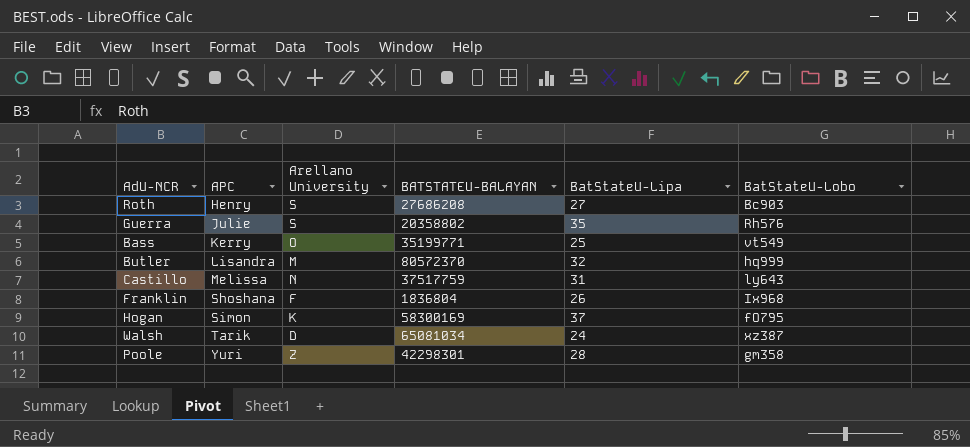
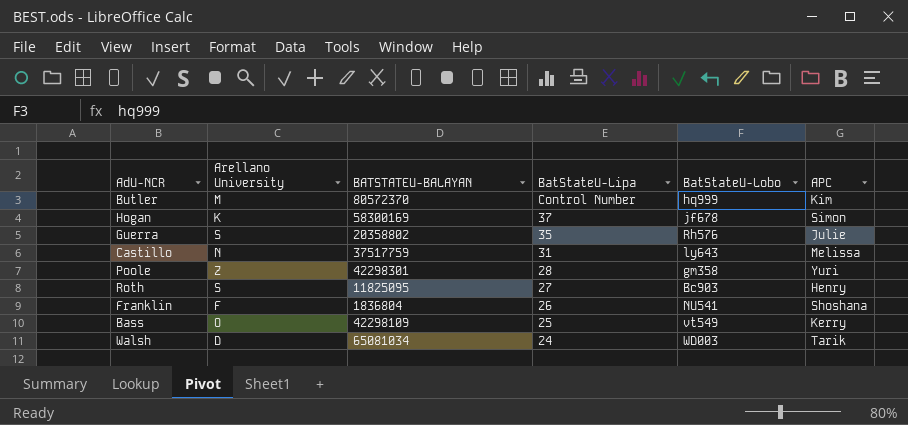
row order: APC ascending -> BatStateU-Lipa descending
column APC | position: 2 -> 6
Butler | BatStateU-Lipa: 32 -> Control Number
Butler | APC: Lisandra -> Kim
Hogan | BatStateU-Lobo: fO795 -> jf678
Roth | BATSTATEU-BALAYAN: 27686208 -> 11825095
Franklin | BatStateU-Lobo: Ix968 -> NU541
Bass | BATSTATEU-BALAYAN: 35199771 -> 42298109
Walsh | BatStateU-Lobo: xz387 -> WD003

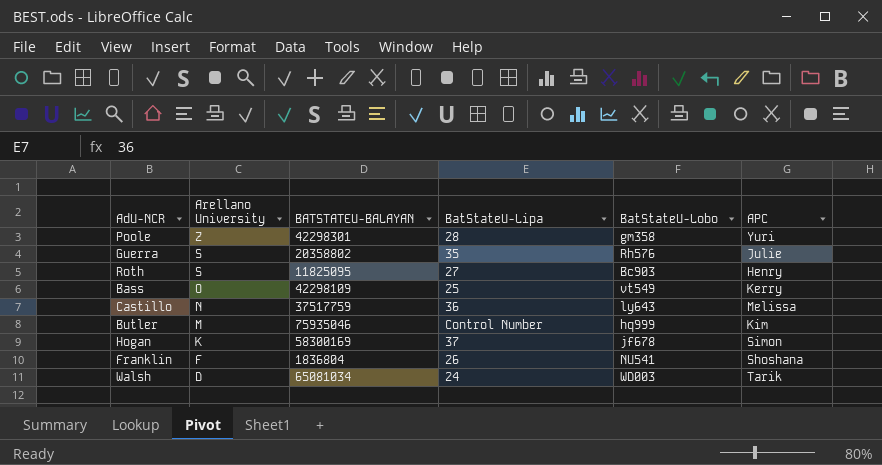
row order: BatStateU-Lipa descending -> Arellano University descending
Castillo | BatStateU-Lipa: 31 -> 36
Butler | BATSTATEU-BALAYAN: 80572370 -> 75935046

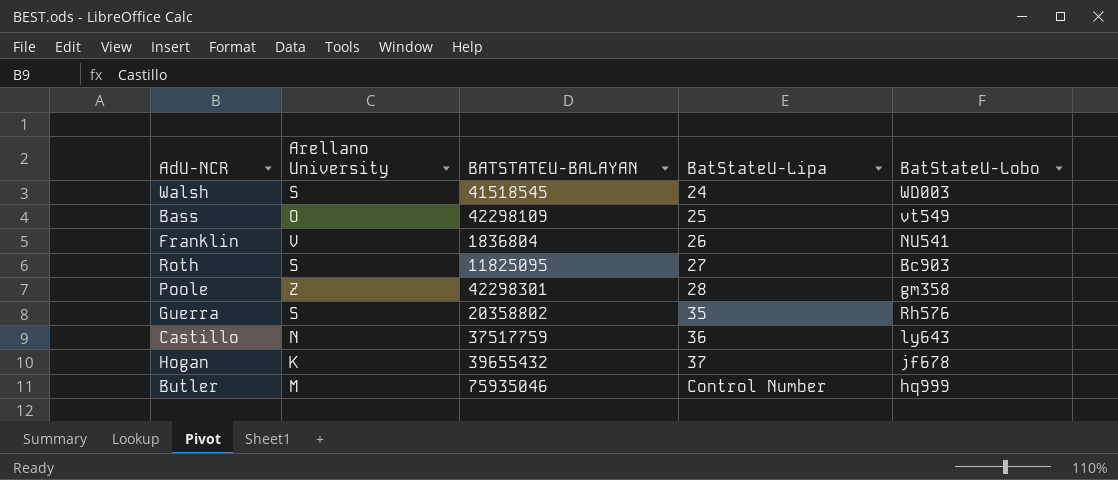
row order: Arellano University descending -> BatStateU-Lipa ascending
column APC | position: 6 -> none
Walsh | Arellano University: D -> S
Walsh | BATSTATEU-BALAYAN: 65081034 -> 41518545
Franklin | Arellano University: F -> V
Hogan | BATSTATEU-BALAYAN: 58300169 -> 39655432

